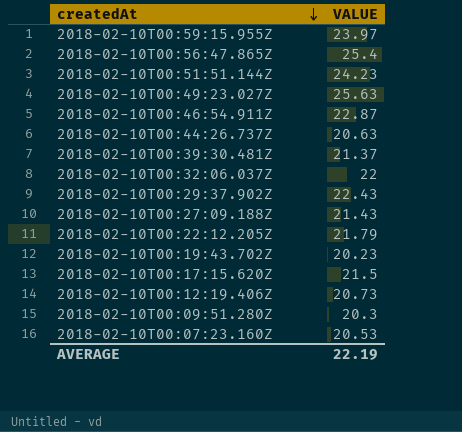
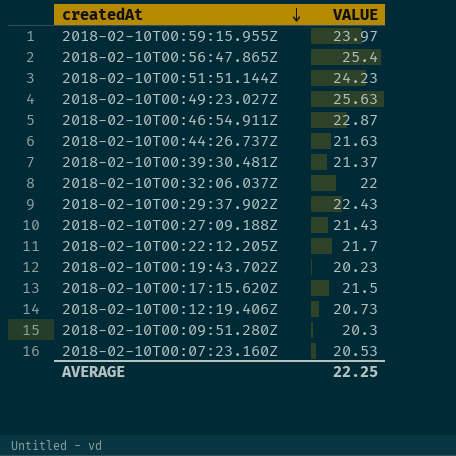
2018-02-10T00:44:26.737Z | VALUE: 20.63 -> 21.63
2018-02-10T00:22:12.205Z | VALUE: 21.79 -> 21.7
AVERAGE | VALUE: 22.19 -> 22.25

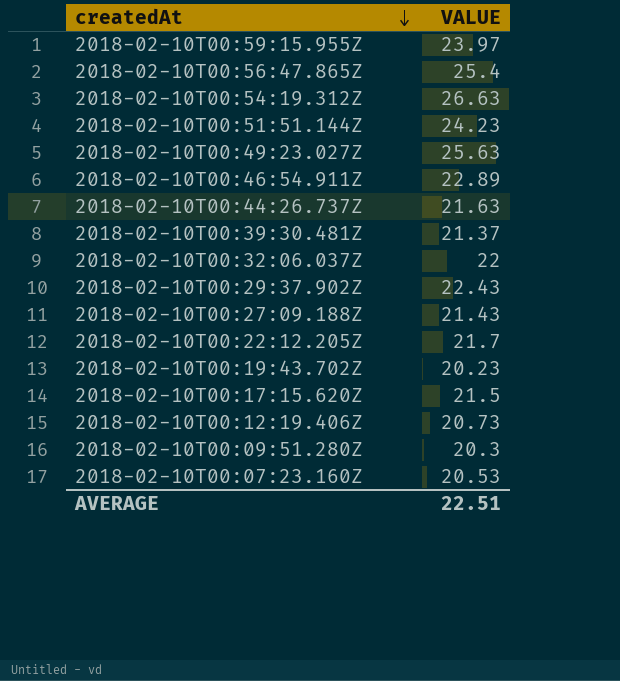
row 2018-02-10T00:54:19.312Z: none -> 26.63
2018-02-10T00:46:54.911Z | VALUE: 22.87 -> 22.89
AVERAGE | VALUE: 22.25 -> 22.51

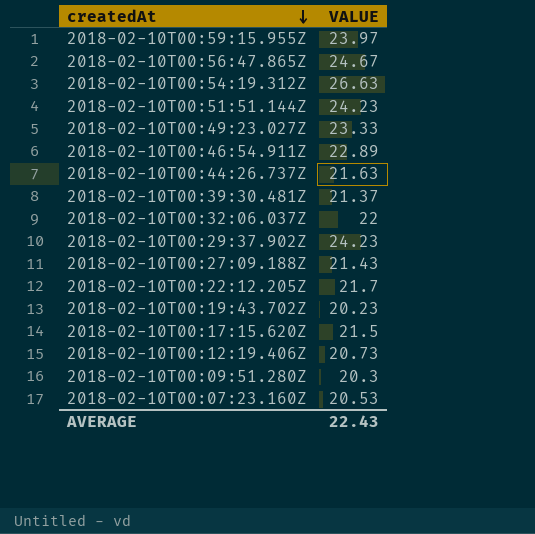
2018-02-10T00:56:47.865Z | VALUE: 25.4 -> 24.67
2018-02-10T00:49:23.027Z | VALUE: 25.63 -> 23.33
2018-02-10T00:29:37.902Z | VALUE: 22.43 -> 24.23
AVERAGE | VALUE: 22.51 -> 22.43

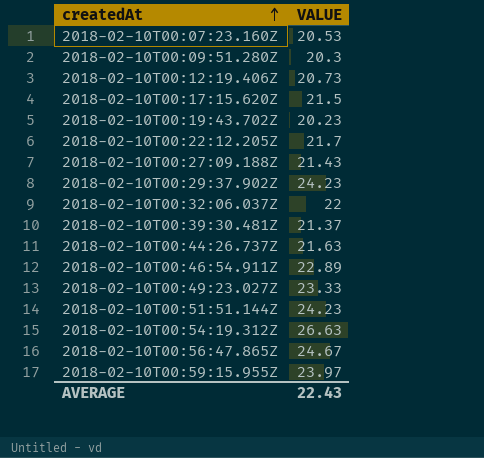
row order: createdAt descending -> createdAt ascending

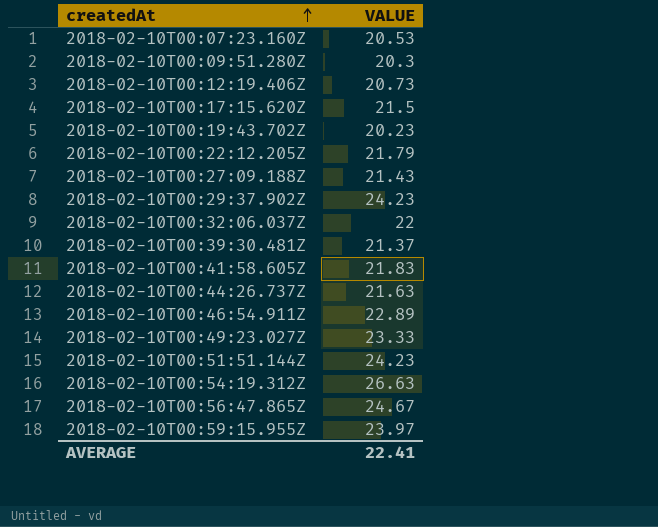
2018-02-10T00:22:12.205Z | VALUE: 21.7 -> 21.79
row 2018-02-10T00:41:58.605Z: none -> 21.83
AVERAGE | VALUE: 22.43 -> 22.41

